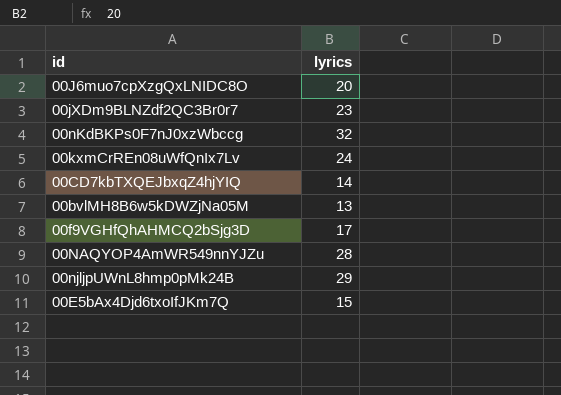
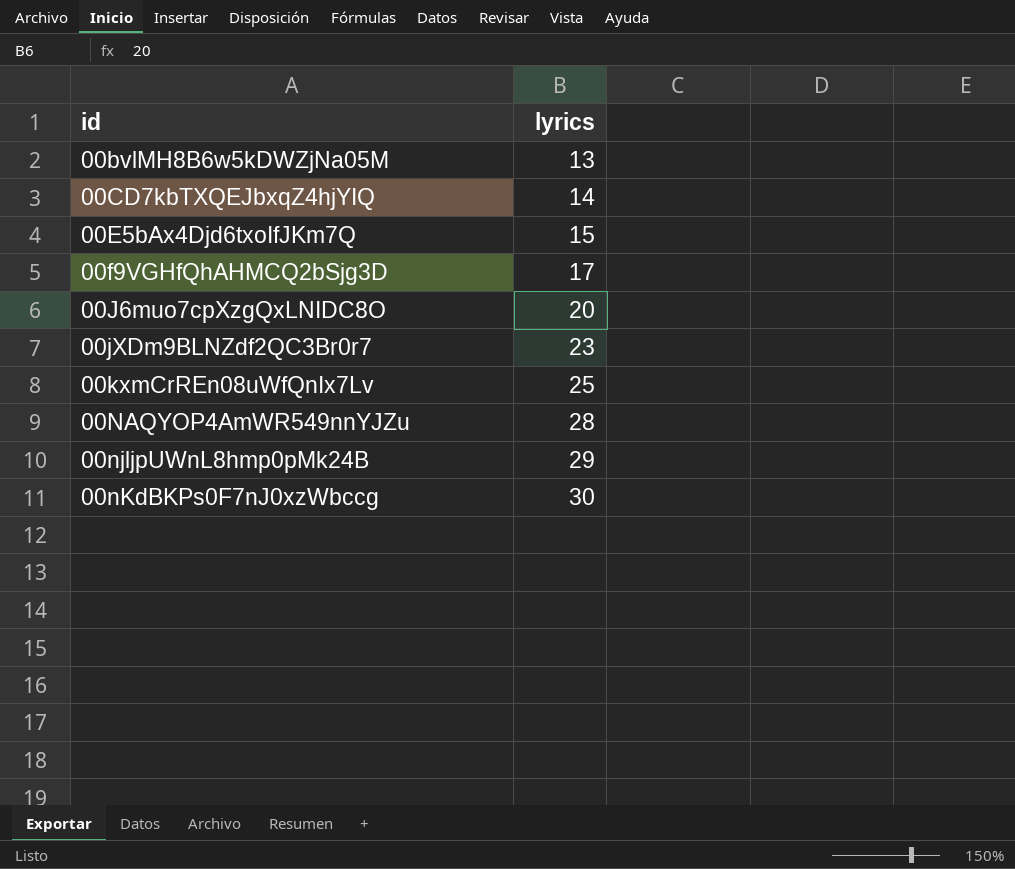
row order: none -> id ascending
00kxmCrREn08uWfQnIx7Lv | lyrics: 24 -> 25
00nKdBKPs0F7nJ0xzWbccg | lyrics: 32 -> 30

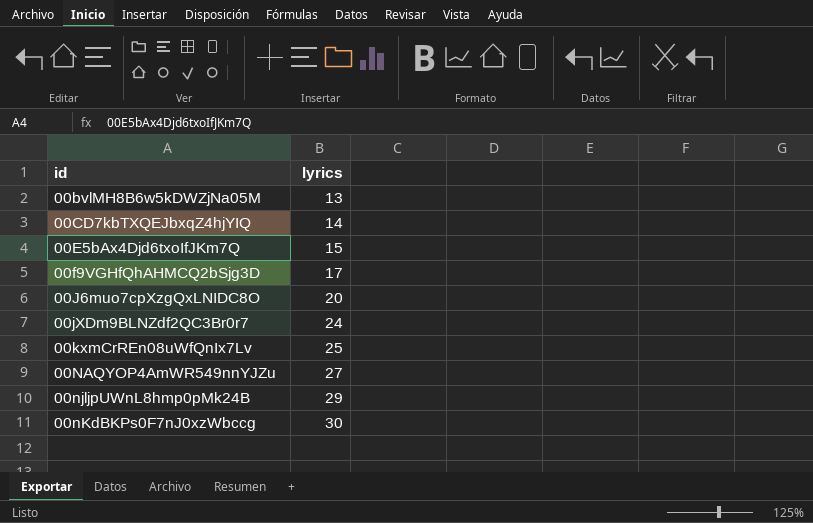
00jXDm9BLNZdf2QC3Br0r7 | lyrics: 23 -> 24
00NAQYOP4AmWR549nnYJZu | lyrics: 28 -> 27

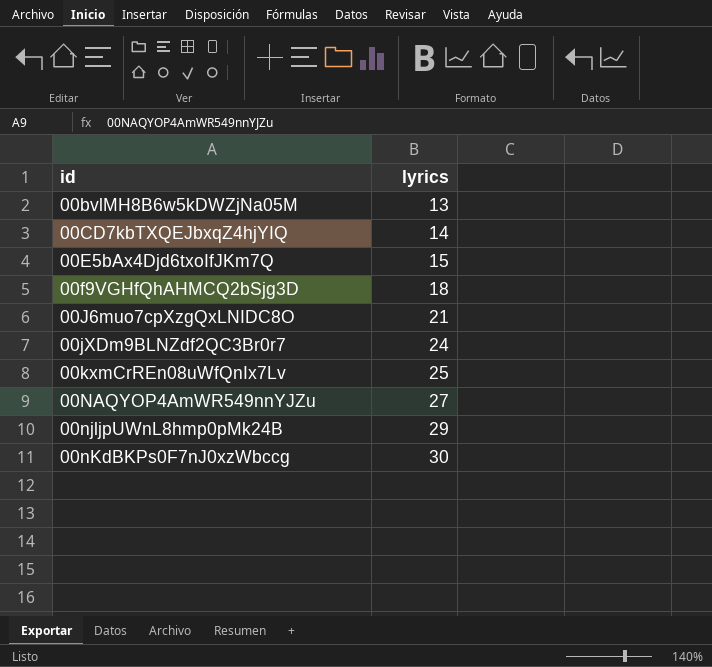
00f9VGHfQhAHMCQ2bSjg3D | lyrics: 17 -> 18
00J6muo7cpXzgQxLNIDC8O | lyrics: 20 -> 21

